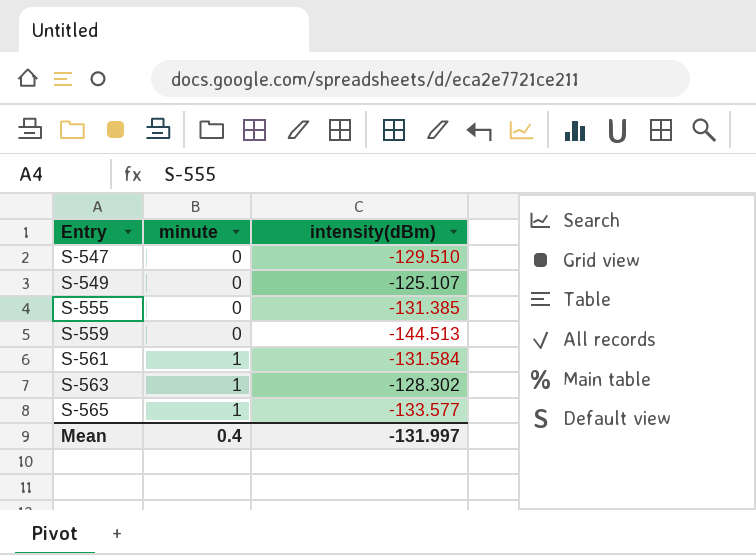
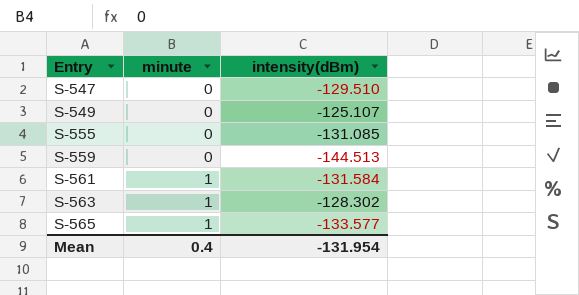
S-555 | intensity(dBm): -131.385 -> -131.085
Mean | intensity(dBm): -131.997 -> -131.954

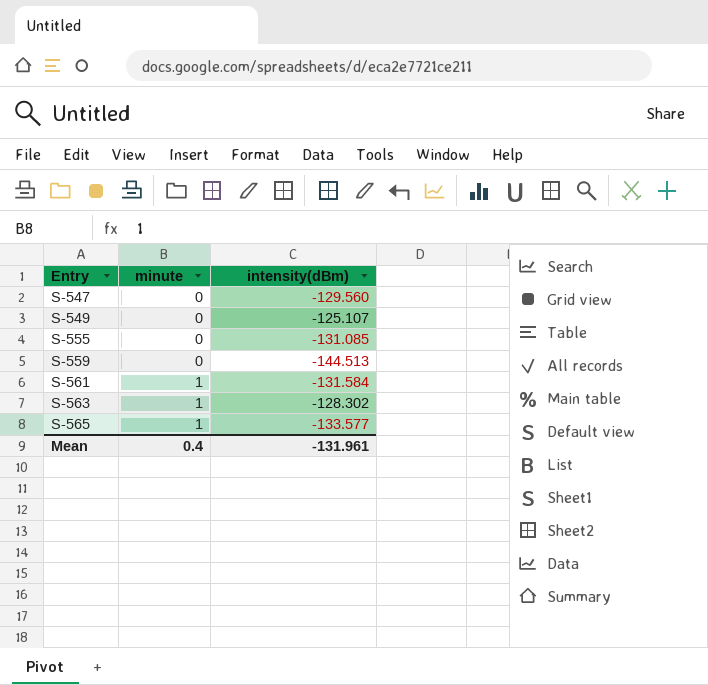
S-547 | intensity(dBm): -129.510 -> -129.560
Mean | intensity(dBm): -131.954 -> -131.961

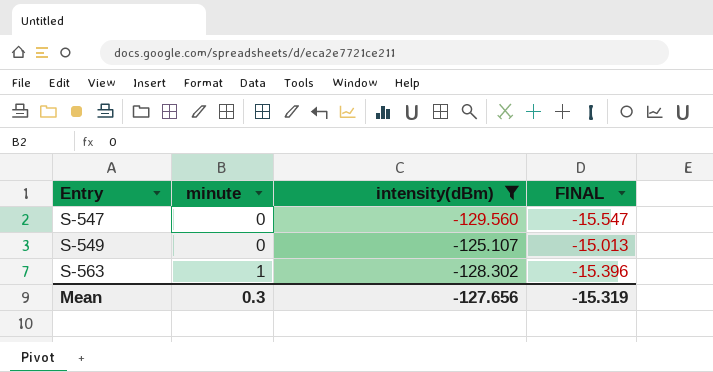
filter: none -> intensity(dBm) >= -129.560
column FINAL | formula: none -> [intensity(dBm)] * 0.12
Mean | minute: 0.4 -> 0.3
Mean | intensity(dBm): -131.961 -> -127.656

